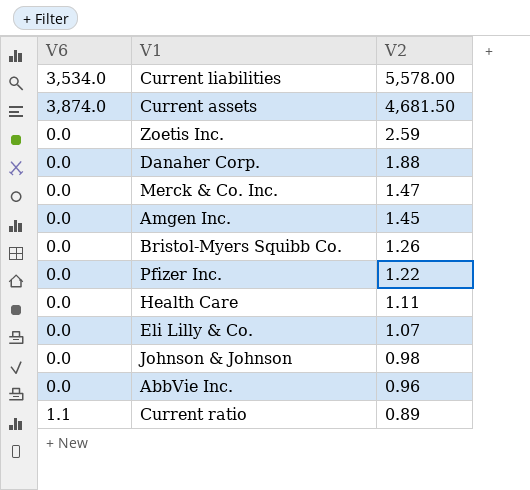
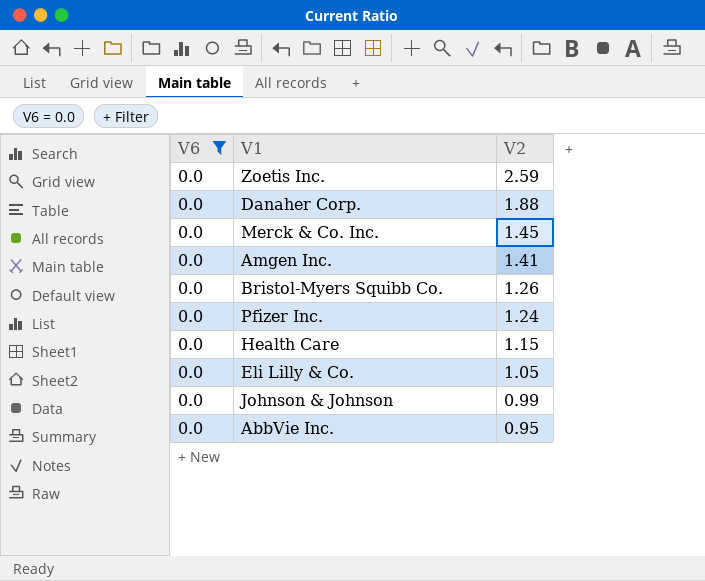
filter: none -> V6 = 0.0
Merck & Co. Inc. | V2: 1.47 -> 1.45
Amgen Inc. | V2: 1.45 -> 1.41
Pfizer Inc. | V2: 1.22 -> 1.24
Health Care | V2: 1.11 -> 1.15
Eli Lilly & Co. | V2: 1.07 -> 1.05
Johnson & Johnson | V2: 0.98 -> 0.99
AbbVie Inc. | V2: 0.96 -> 0.95

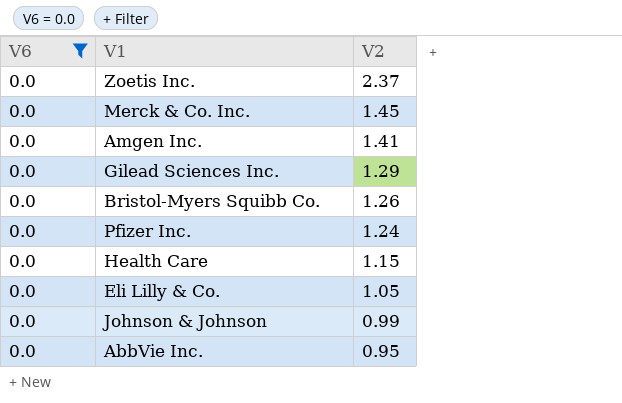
row Danaher Corp.: 0.0 | 1.88 -> none
Zoetis Inc. | V2: 2.59 -> 2.37
row Gilead Sciences Inc.: none -> 0.0 | 1.29

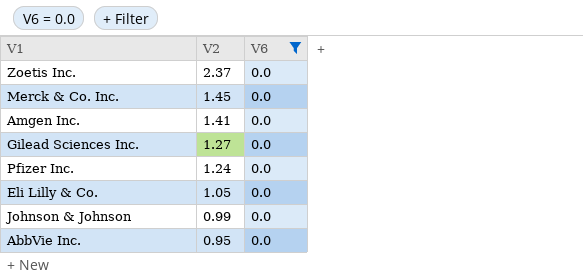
column V6 | position: 1 -> 3
row Bristol-Myers Squibb Co.: 0.0 | 1.26 -> none
row Health Care: 0.0 | 1.15 -> none
Gilead Sciences Inc. | V2: 1.29 -> 1.27

